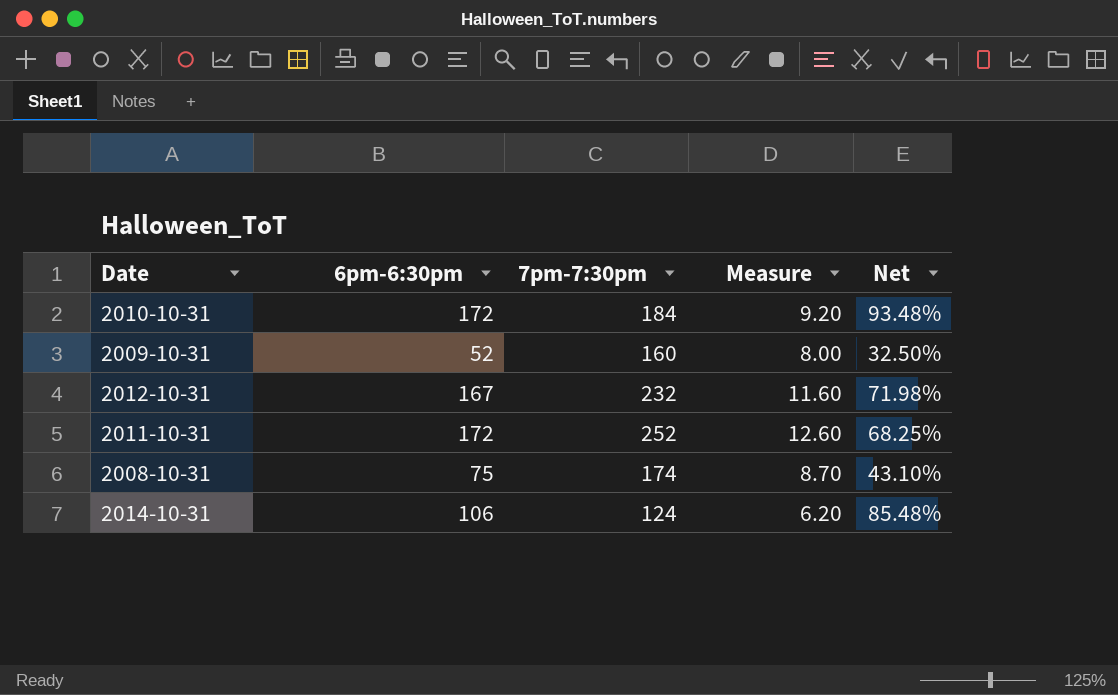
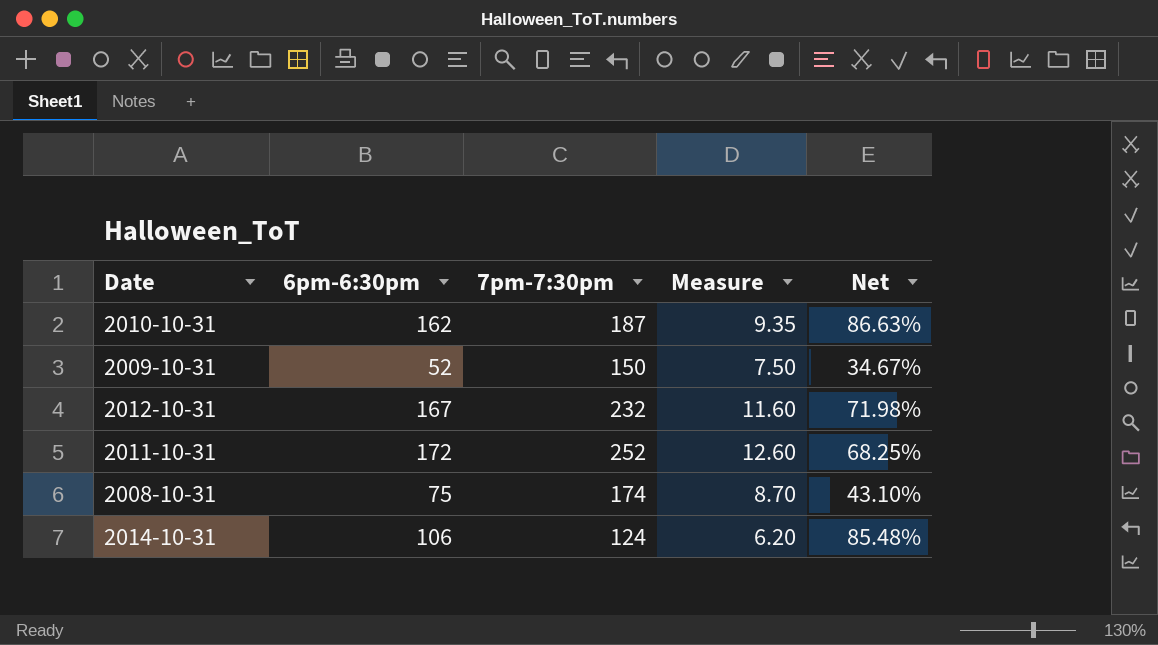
2010-10-31 | 6pm-6:30pm: 172 -> 162
2010-10-31 | 7pm-7:30pm: 184 -> 187
2010-10-31 | Measure: 9.20 -> 9.35
2010-10-31 | Net: 93.48% -> 86.63%
2009-10-31 | 7pm-7:30pm: 160 -> 150
2009-10-31 | Measure: 8.00 -> 7.50
2009-10-31 | Net: 32.50% -> 34.67%

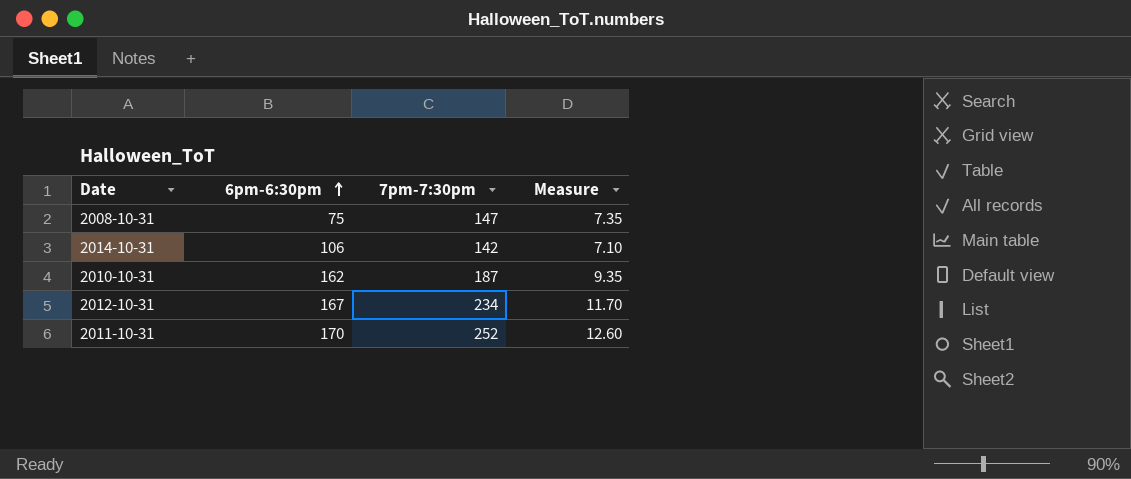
row order: none -> 6pm-6:30pm ascending
column Net | formula: [6pm-6:30pm] / [7pm-7:30pm] -> none
row 2009-10-31: 52 | 150 | 7.50 | 34.67% -> none
2008-10-31 | 7pm-7:30pm: 174 -> 147
2008-10-31 | Measure: 8.70 -> 7.35
2014-10-31 | 7pm-7:30pm: 124 -> 142
2014-10-31 | Measure: 6.20 -> 7.10
2012-10-31 | 7pm-7:30pm: 232 -> 234
2012-10-31 | Measure: 11.60 -> 11.70
2011-10-31 | 6pm-6:30pm: 172 -> 170

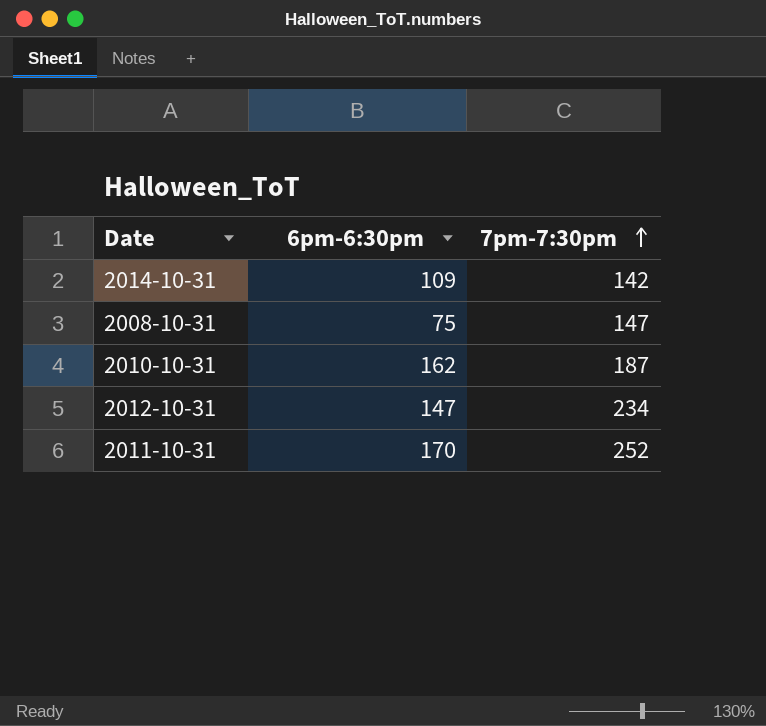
row order: 6pm-6:30pm ascending -> 7pm-7:30pm ascending
column Measure | formula: [7pm-7:30pm] * 0.05 -> none
2014-10-31 | 6pm-6:30pm: 106 -> 109
2012-10-31 | 6pm-6:30pm: 167 -> 147

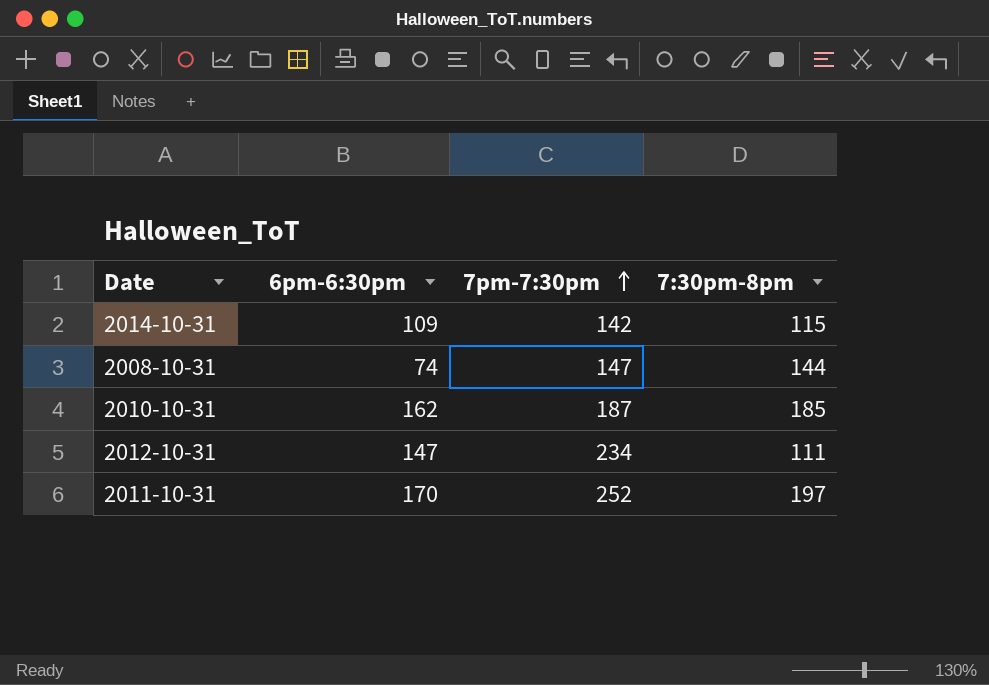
column 7:30pm-8pm | position: none -> 4
2008-10-31 | 6pm-6:30pm: 75 -> 74

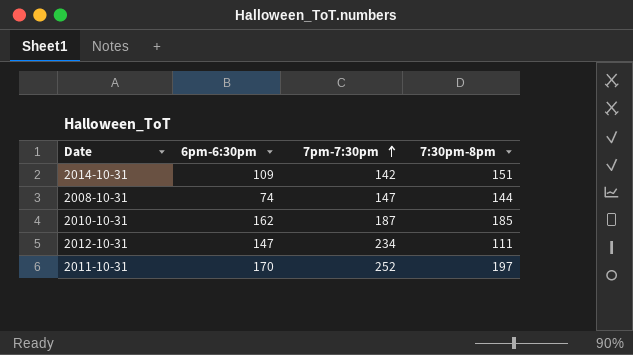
2014-10-31 | 7:30pm-8pm: 115 -> 151

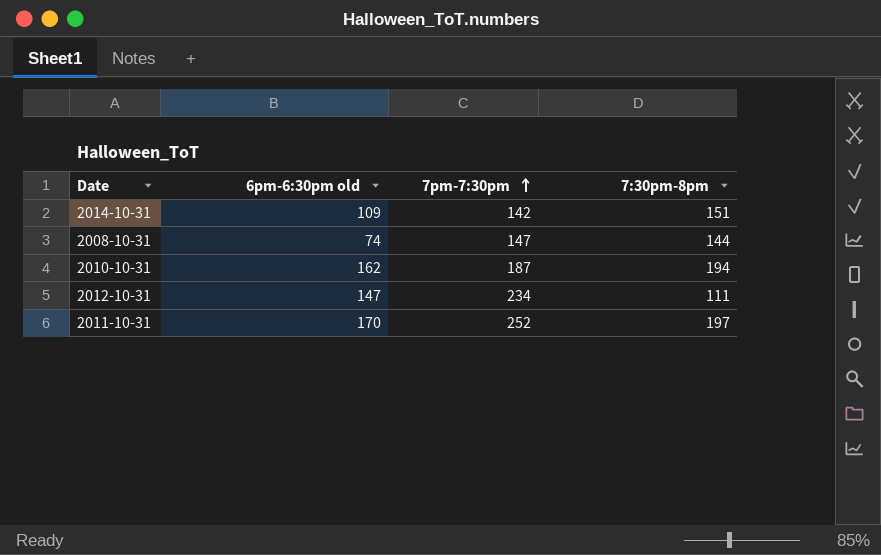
column name: 6pm-6:30pm -> 6pm-6:30pm old
2010-10-31 | 7:30pm-8pm: 185 -> 194

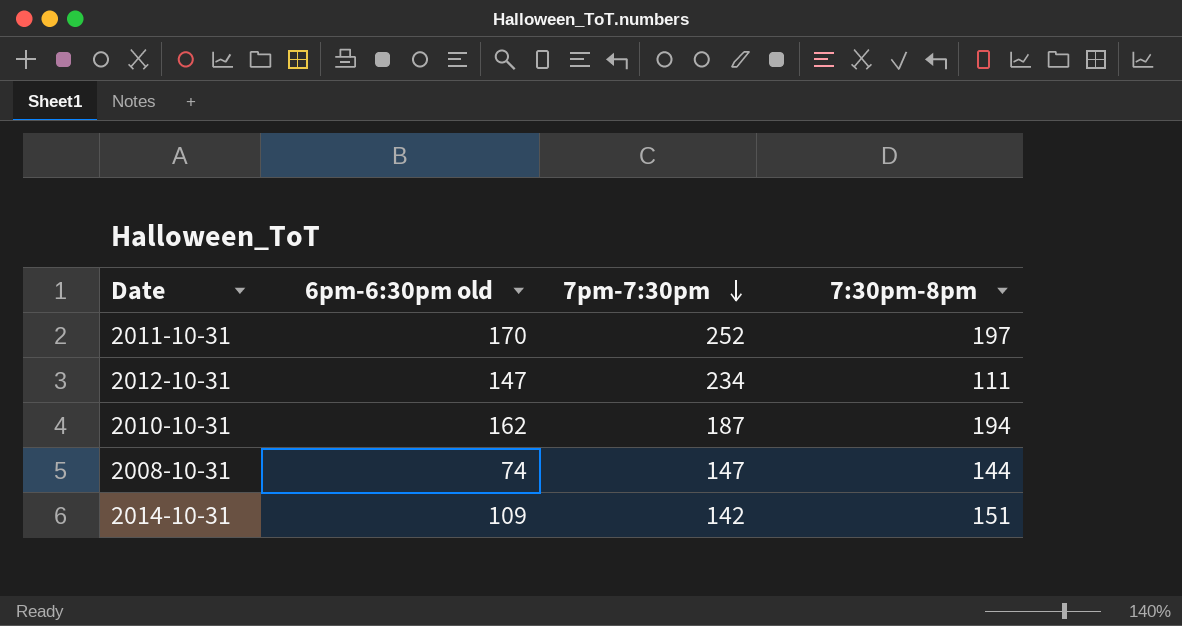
row order: 7pm-7:30pm ascending -> 7pm-7:30pm descending

